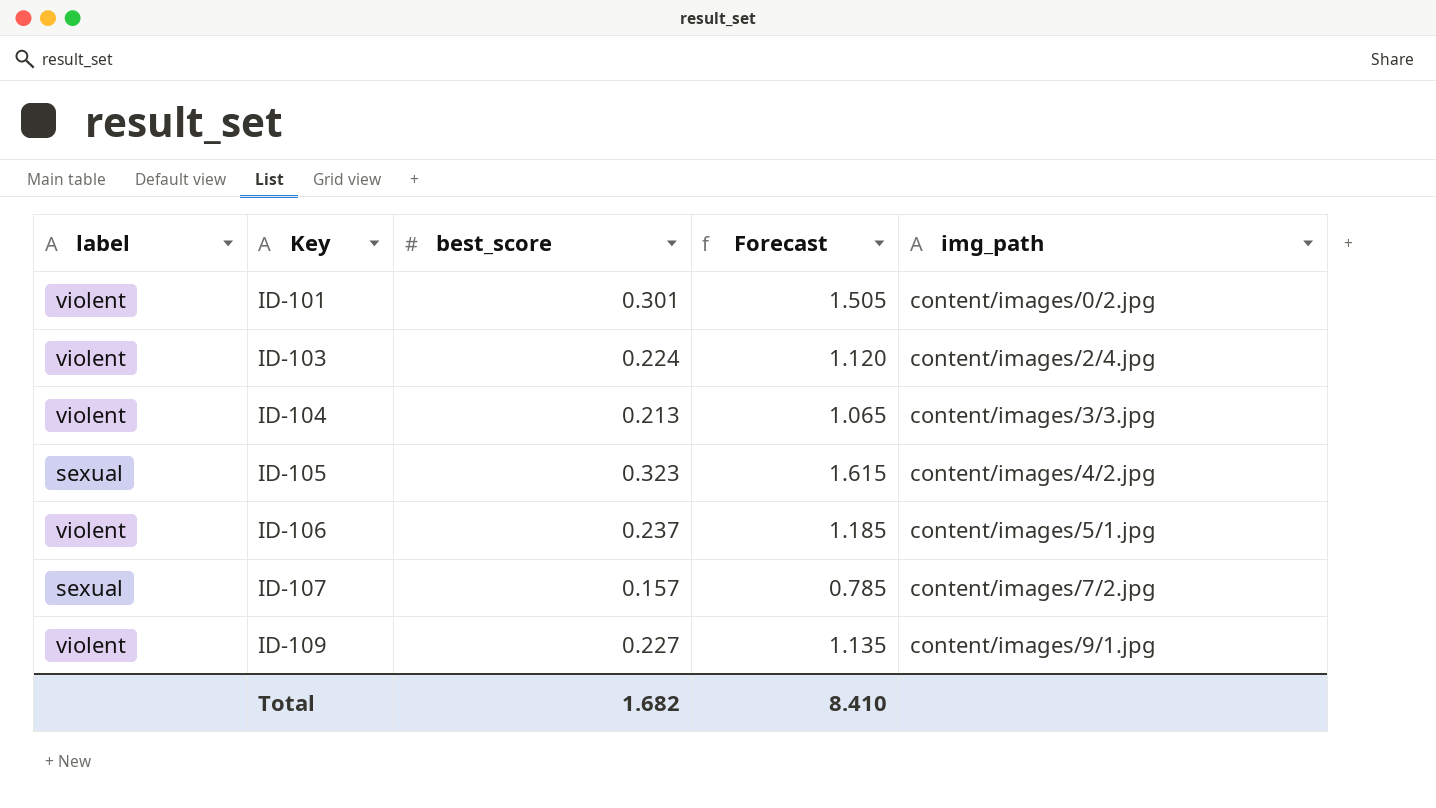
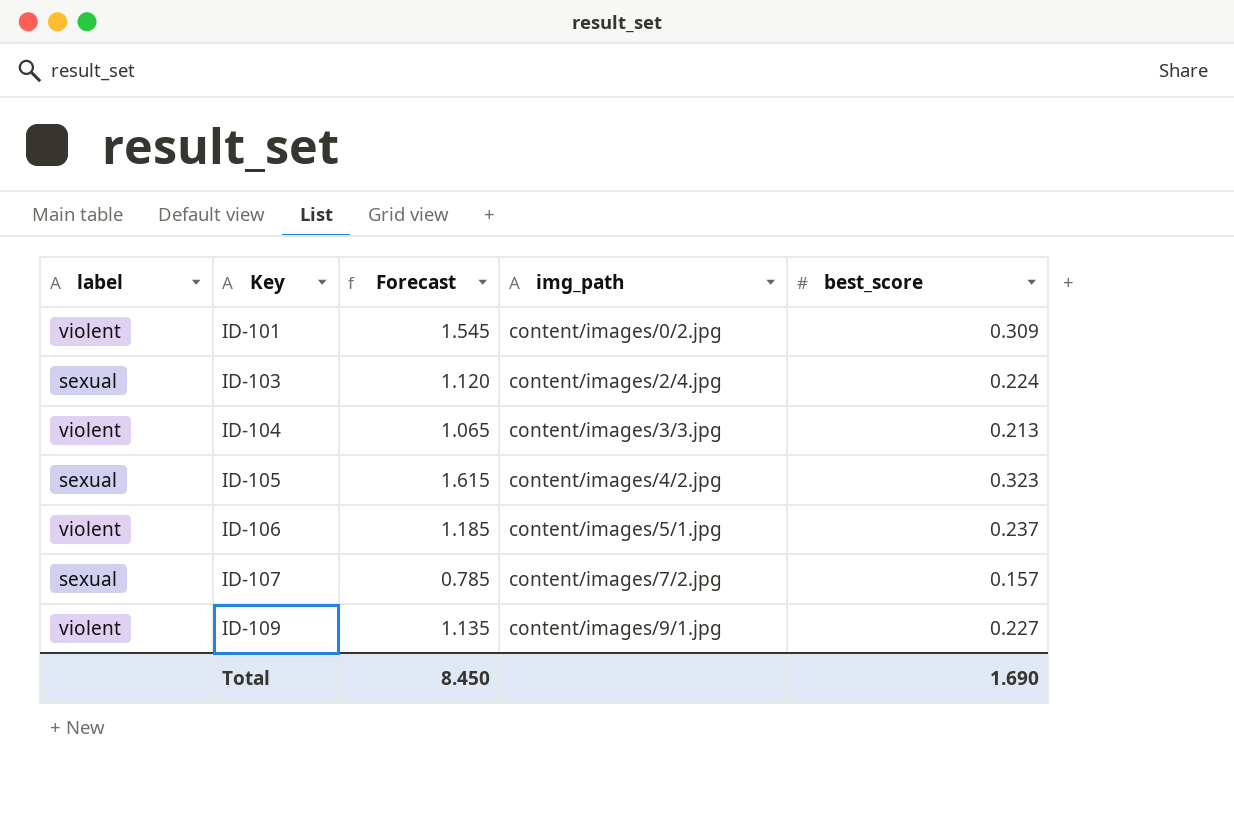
column best_score | position: 3 -> 5
ID-101 | Forecast: 1.505 -> 1.545
ID-101 | best_score: 0.301 -> 0.309
ID-103 | label: violent -> sexual
Total | Forecast: 8.410 -> 8.450
Total | best_score: 1.682 -> 1.690

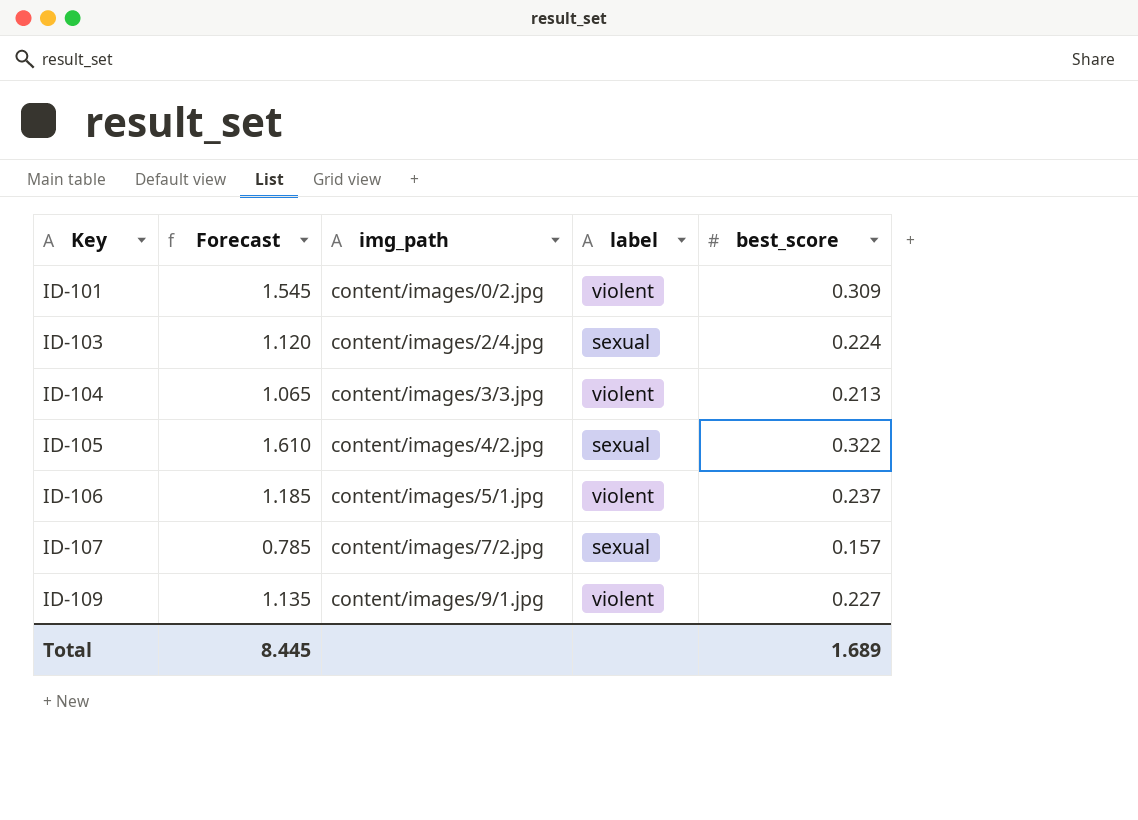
column label | position: 1 -> 4
ID-105 | Forecast: 1.615 -> 1.610
ID-105 | best_score: 0.323 -> 0.322
Total | Forecast: 8.450 -> 8.445
Total | best_score: 1.690 -> 1.689

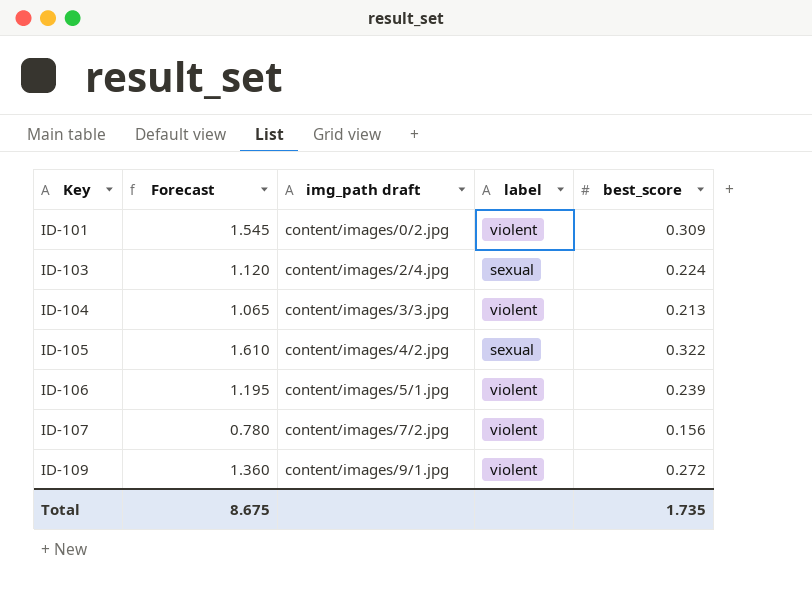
column name: img_path -> img_path draft
ID-106 | Forecast: 1.185 -> 1.195
ID-106 | best_score: 0.237 -> 0.239
ID-107 | Forecast: 0.785 -> 0.780
ID-107 | label: sexual -> violent
ID-107 | best_score: 0.157 -> 0.156
ID-109 | Forecast: 1.135 -> 1.360
ID-109 | best_score: 0.227 -> 0.272
Total | Forecast: 8.445 -> 8.675
Total | best_score: 1.689 -> 1.735

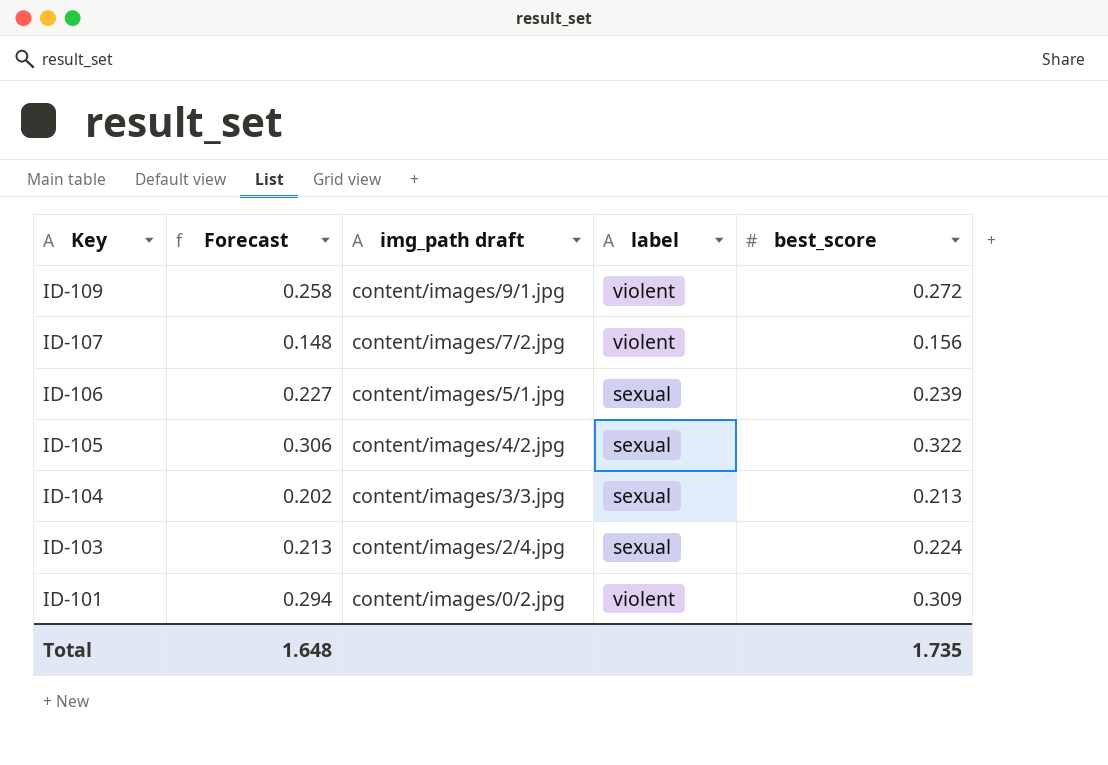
row order: Key ascending -> Key descending
column Forecast | formula: [best_score] * 5 -> [best_score] * 0.95
ID-106 | label: violent -> sexual
ID-104 | label: violent -> sexual
Total | Forecast: 8.675 -> 1.648

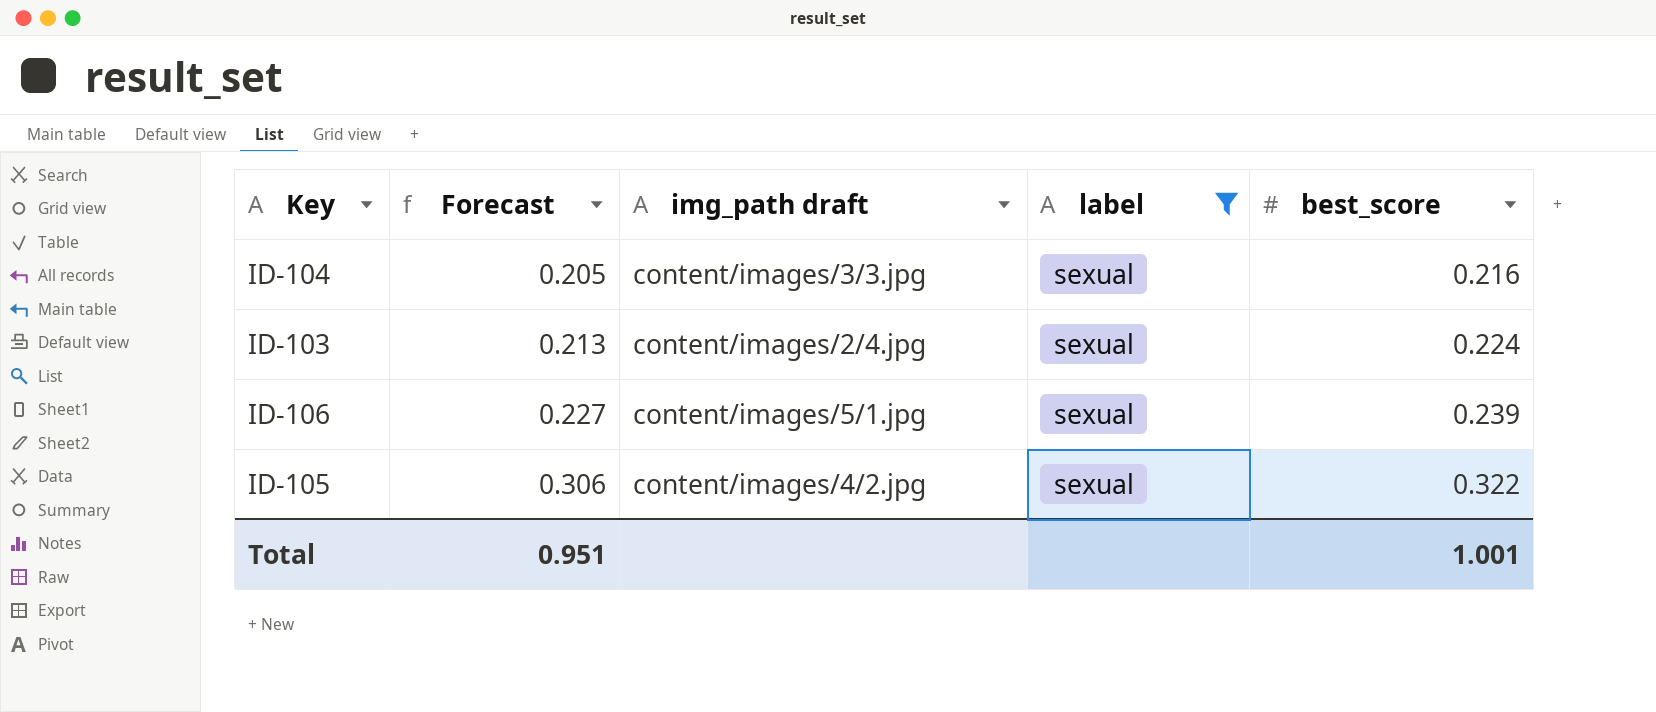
filter: none -> label = sexual
row order: Key descending -> Forecast ascending
ID-104 | Forecast: 0.202 -> 0.205
ID-104 | best_score: 0.213 -> 0.216
Total | Forecast: 1.648 -> 0.951
Total | best_score: 1.735 -> 1.001

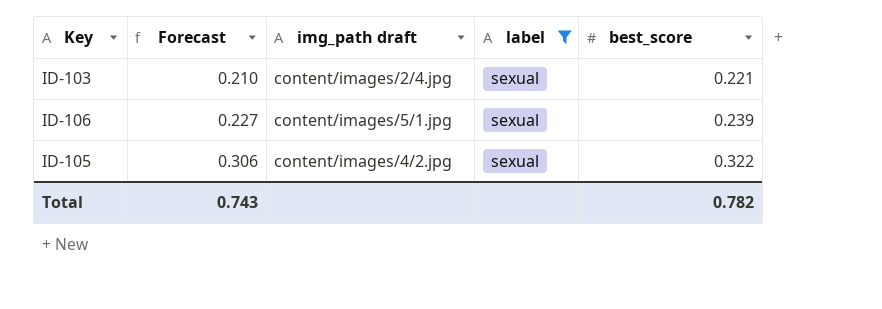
row ID-104: 0.205 | content/images/3/3.jpg | sexual | 0.216 -> none
ID-103 | Forecast: 0.213 -> 0.210
ID-103 | best_score: 0.224 -> 0.221
Total | Forecast: 0.951 -> 0.743
Total | best_score: 1.001 -> 0.782

